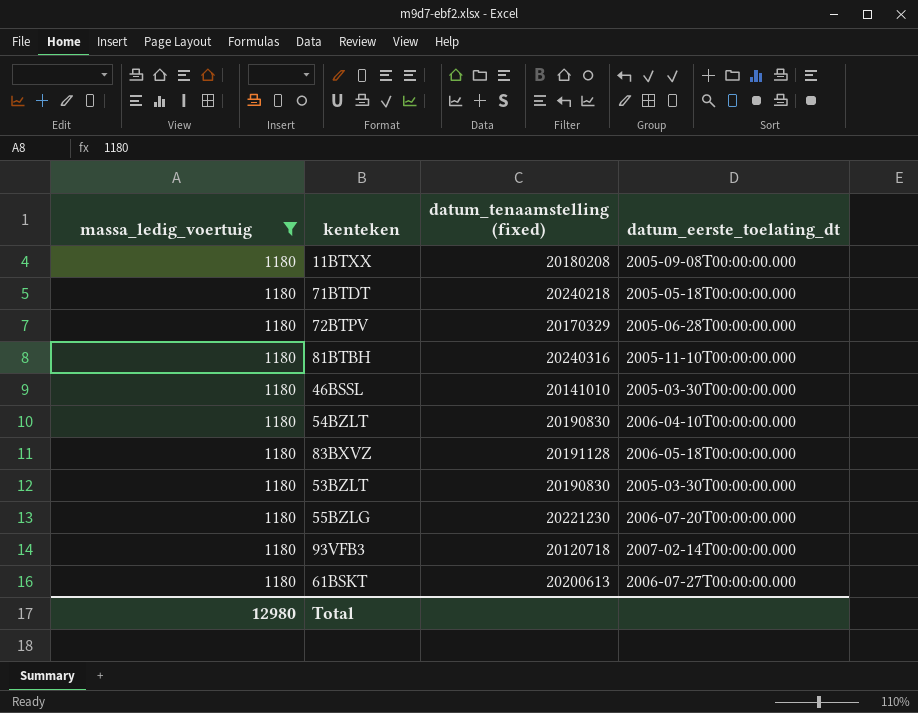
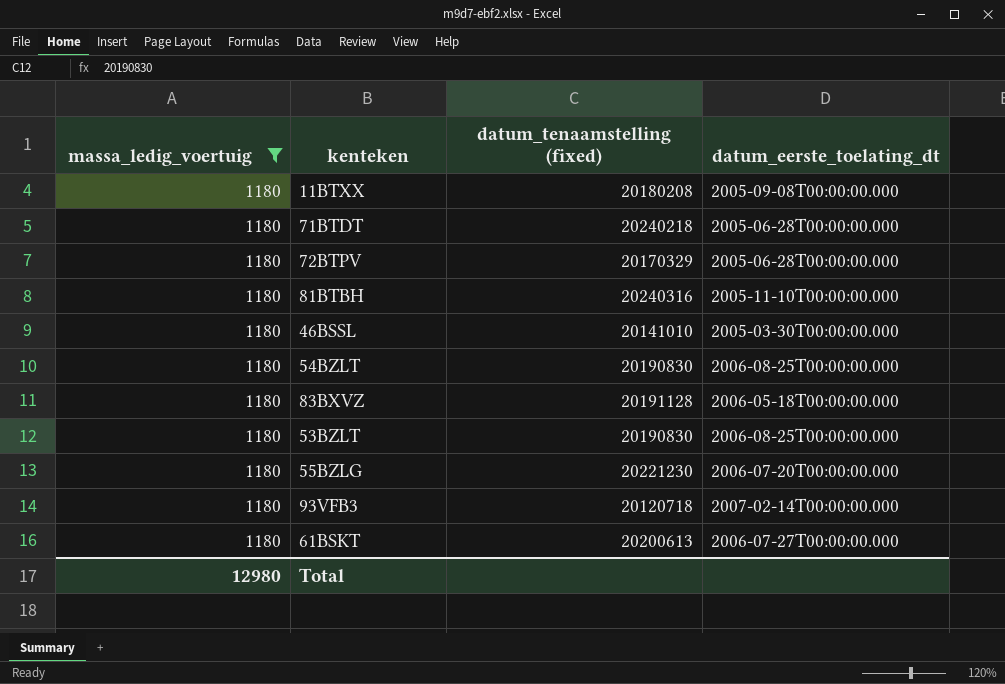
71BTDT | datum_eerste_toelating_dt: 2005-05-18T00:00:00.000 -> 2005-06-28T00:00:00.000
54BZLT | datum_eerste_toelating_dt: 2006-04-10T00:00:00.000 -> 2006-08-25T00:00:00.000
53BZLT | datum_eerste_toelating_dt: 2005-03-30T00:00:00.000 -> 2006-08-25T00:00:00.000

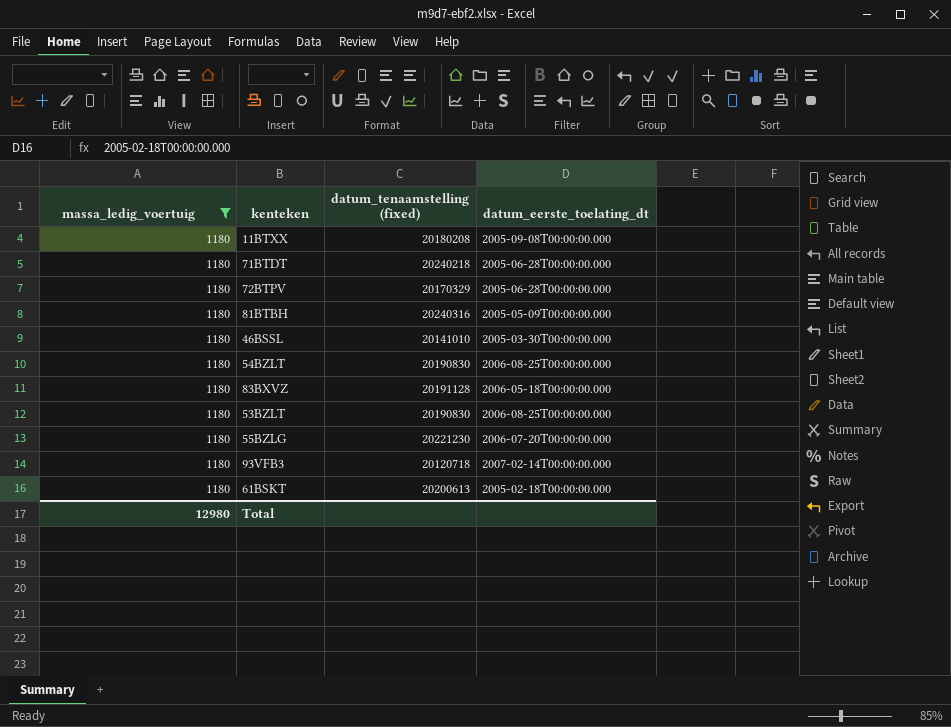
81BTBH | datum_eerste_toelating_dt: 2005-11-10T00:00:00.000 -> 2005-05-09T00:00:00.000
61BSKT | datum_eerste_toelating_dt: 2006-07-27T00:00:00.000 -> 2005-02-18T00:00:00.000

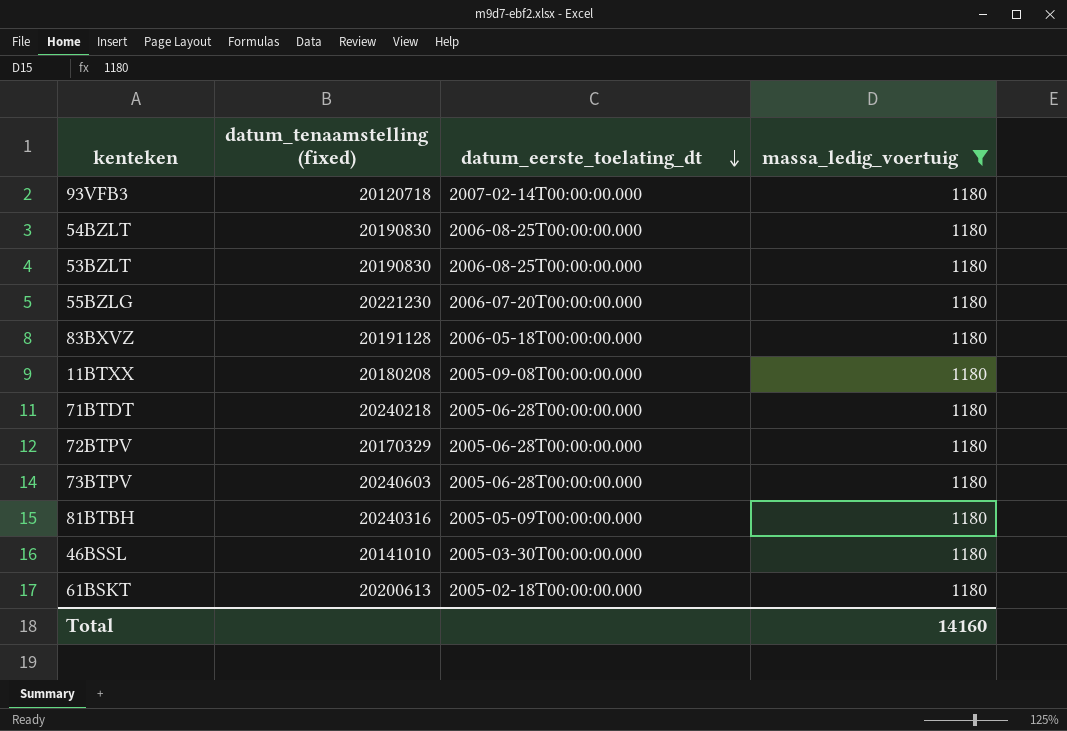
row order: none -> datum_eerste_toelating_dt descending
column massa_ledig_voertuig | position: 1 -> 4
row 73BTPV: none -> 20240603 | 2005-06-28T00:00:00.000 | 1180
Total | massa_ledig_voertuig: 12980 -> 14160

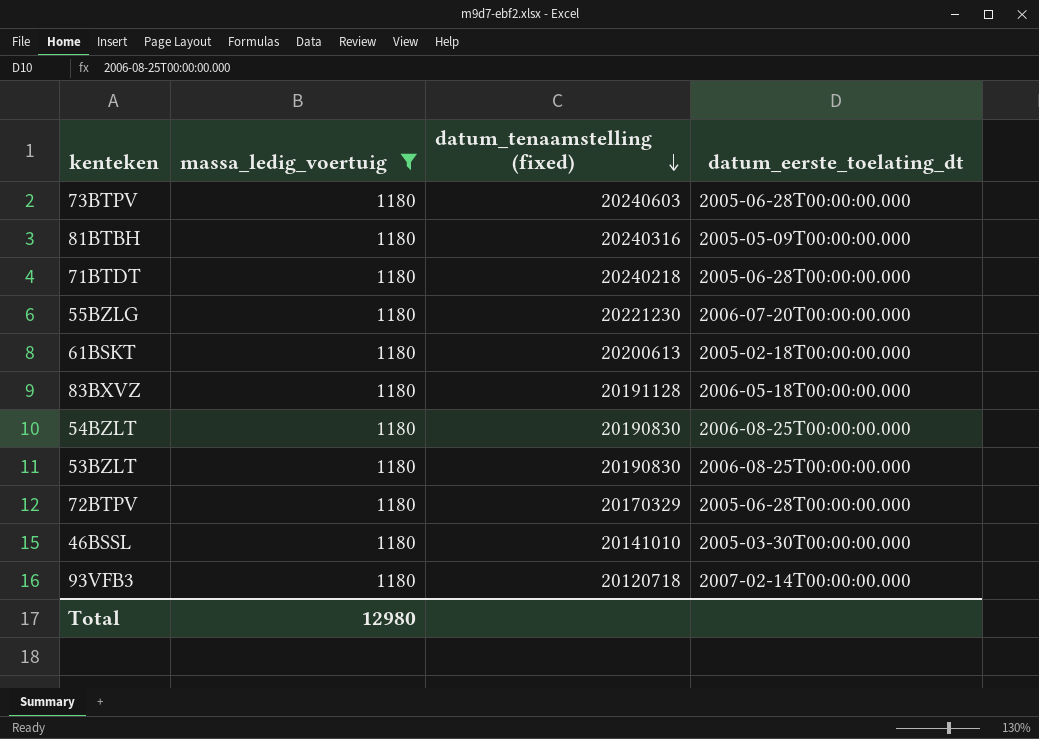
row order: datum_eerste_toelating_dt descending -> datum_tenaamstelling (fixed) descending
column massa_ledig_voertuig | position: 4 -> 2
row 11BTXX: 20180208 | 2005-09-08T00:00:00.000 | 1180 -> none
Total | massa_ledig_voertuig: 14160 -> 12980

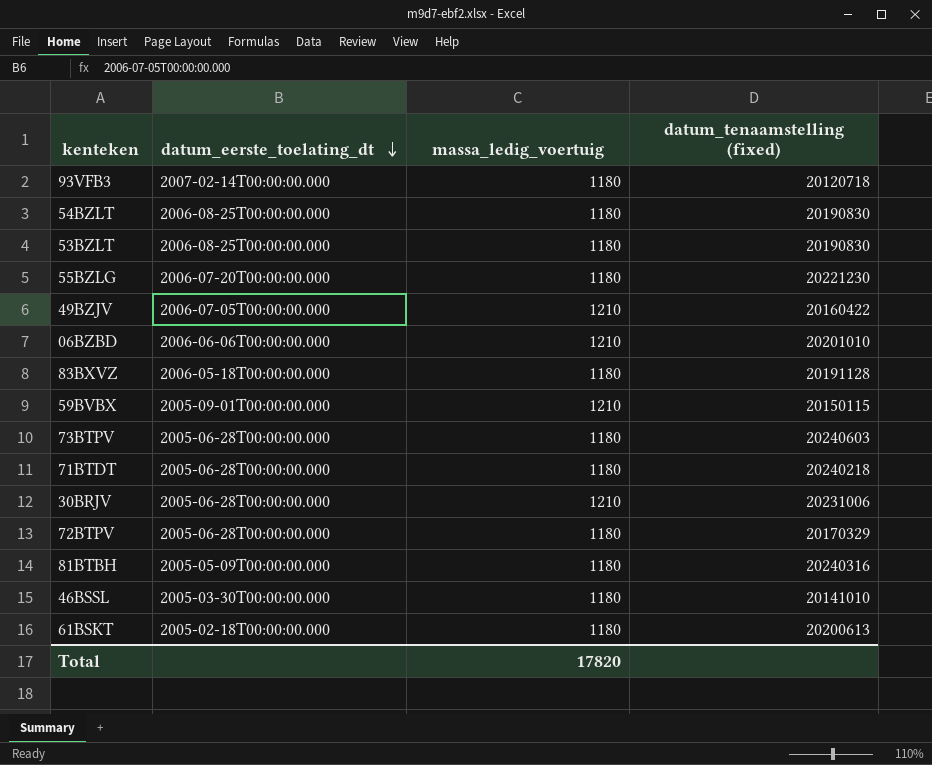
filter: massa_ledig_voertuig = 1180 -> none
row order: datum_tenaamstelling (fixed) descending -> datum_eerste_toelating_dt descending
column datum_eerste_toelating_dt | position: 4 -> 2
Total | massa_ledig_voertuig: 12980 -> 17820

